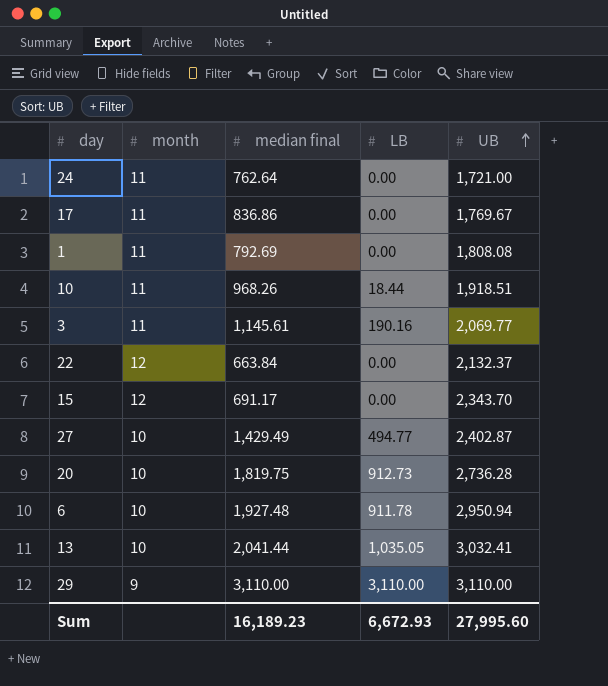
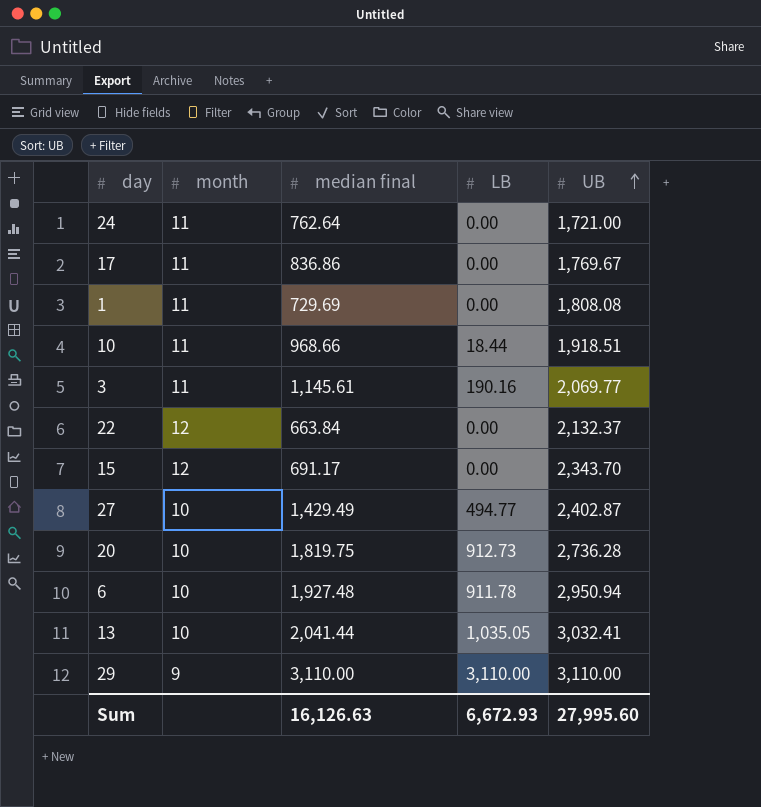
1 | median final: 792.69 -> 729.69
10 | median final: 968.26 -> 968.66
Sum | median final: 16,189.23 -> 16,126.63

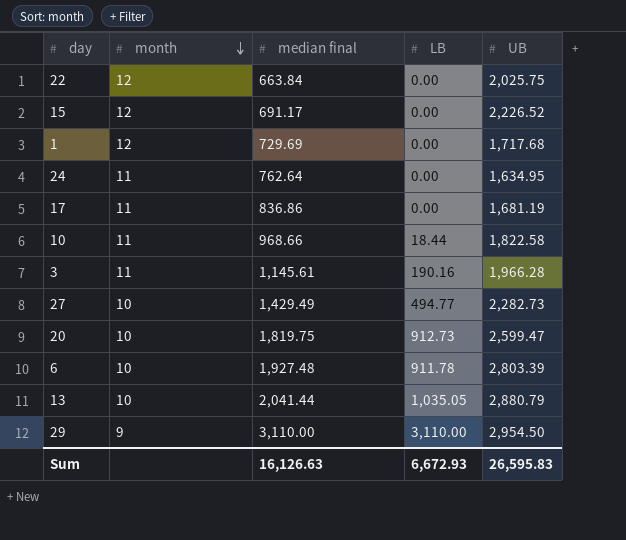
row order: UB ascending -> month descending
22 | UB: 2,132.37 -> 2,025.75
15 | UB: 2,343.70 -> 2,226.52
1 | month: 11 -> 12
1 | UB: 1,808.08 -> 1,717.68
24 | UB: 1,721.00 -> 1,634.95
17 | UB: 1,769.67 -> 1,681.19
10 | UB: 1,918.51 -> 1,822.58
3 | UB: 2,069.77 -> 1,966.28
27 | UB: 2,402.87 -> 2,282.73
20 | UB: 2,736.28 -> 2,599.47
6 | UB: 2,950.94 -> 2,803.39
13 | UB: 3,032.41 -> 2,880.79
29 | UB: 3,110.00 -> 2,954.50
Sum | UB: 27,995.60 -> 26,595.83

